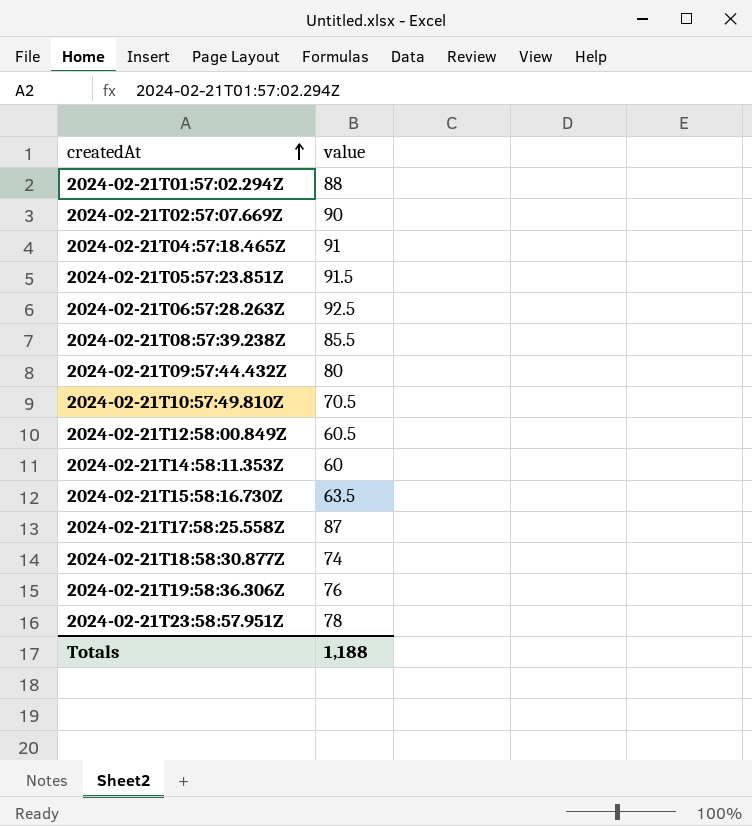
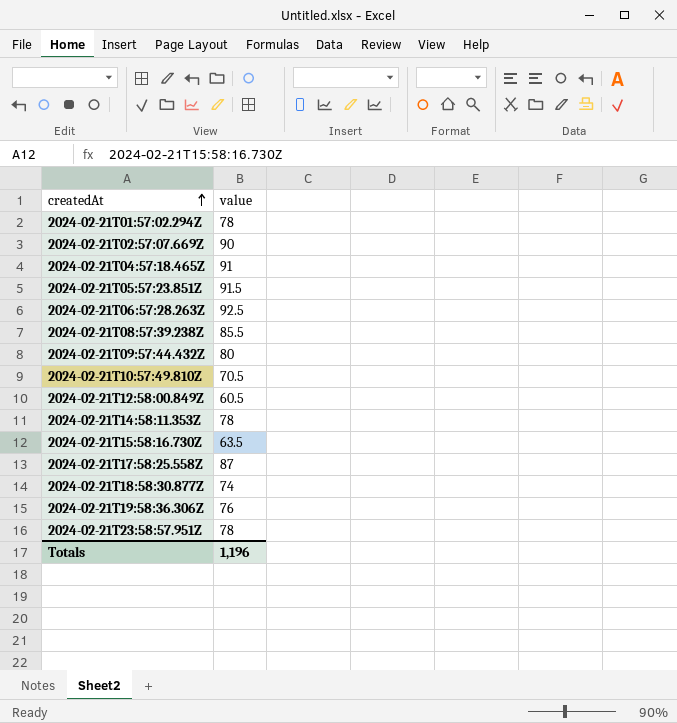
2024-02-21T01:57:02.294Z | value: 88 -> 78
2024-02-21T14:58:11.353Z | value: 60 -> 78
Totals | value: 1,188 -> 1,196

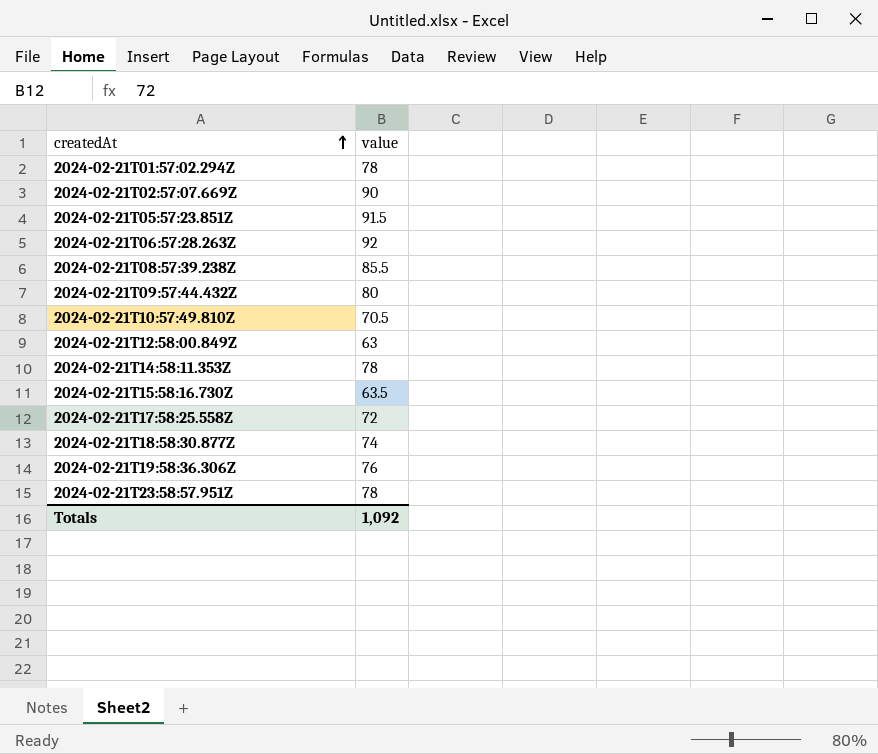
row 2024-02-21T04:57:18.465Z: 91 -> none
2024-02-21T06:57:28.263Z | value: 92.5 -> 92
2024-02-21T12:58:00.849Z | value: 60.5 -> 63
2024-02-21T17:58:25.558Z | value: 87 -> 72
Totals | value: 1,196 -> 1,092

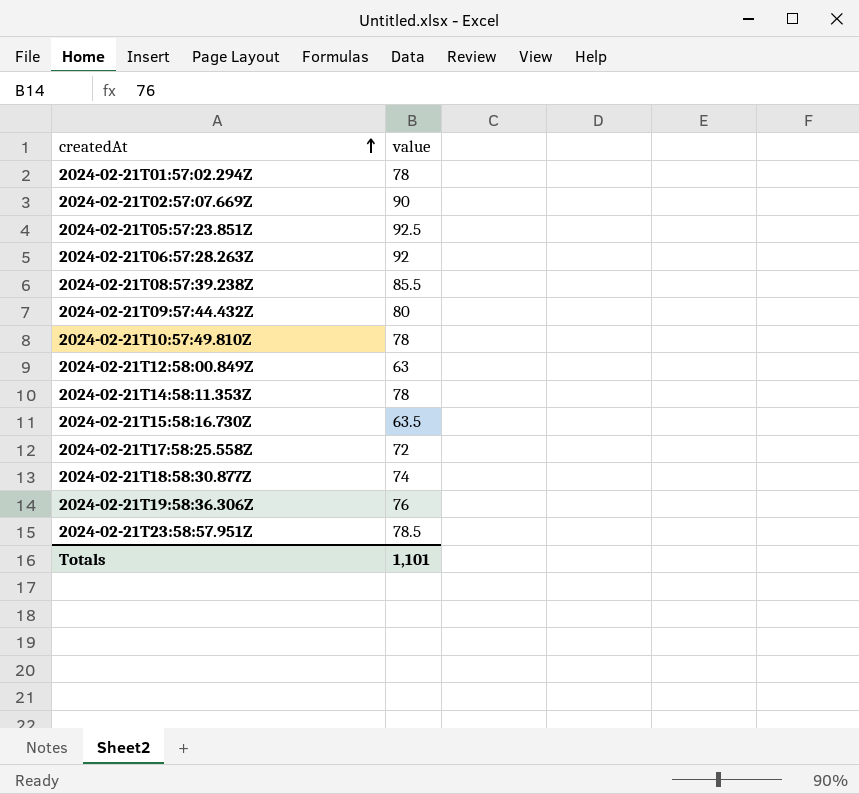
2024-02-21T05:57:23.851Z | value: 91.5 -> 92.5
2024-02-21T10:57:49.810Z | value: 70.5 -> 78
2024-02-21T23:58:57.951Z | value: 78 -> 78.5
Totals | value: 1,092 -> 1,101

